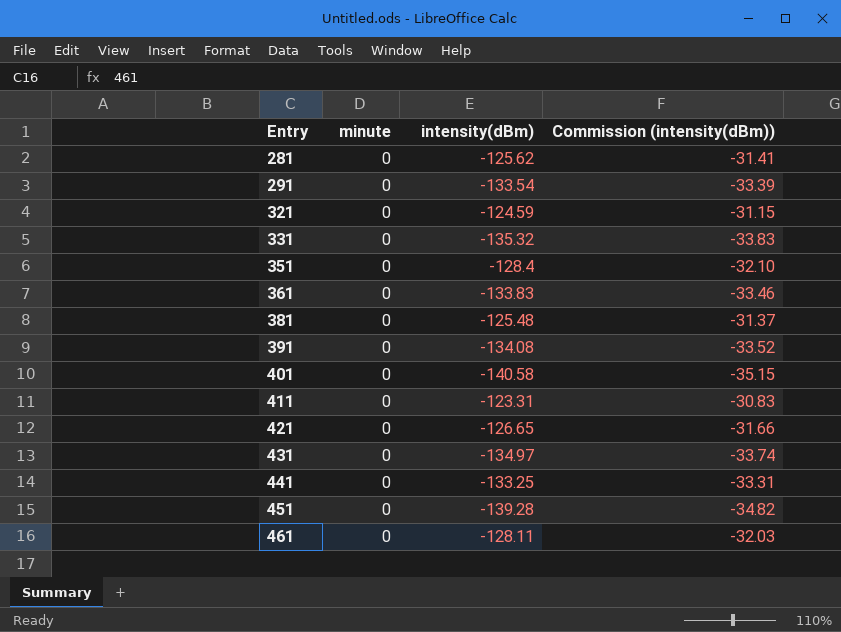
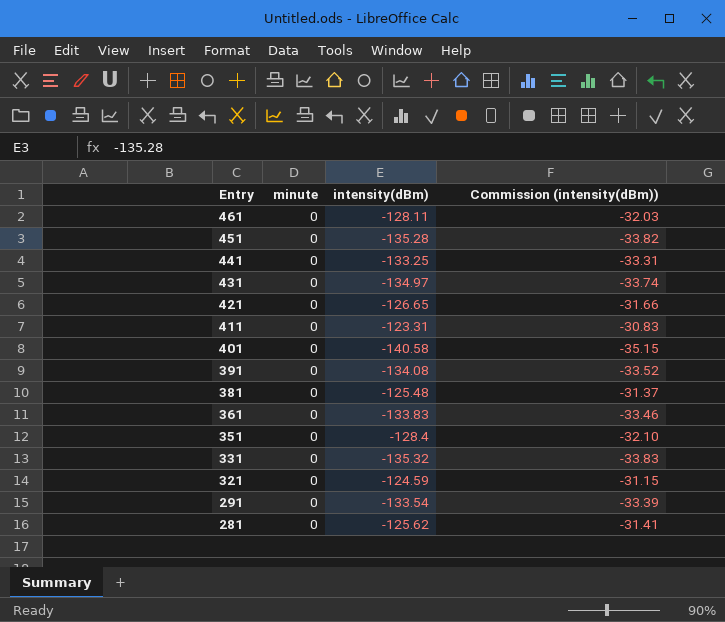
row order: Entry ascending -> Entry descending
451 | intensity(dBm): -139.28 -> -135.28
451 | Commission (intensity(dBm)): -34.82 -> -33.82

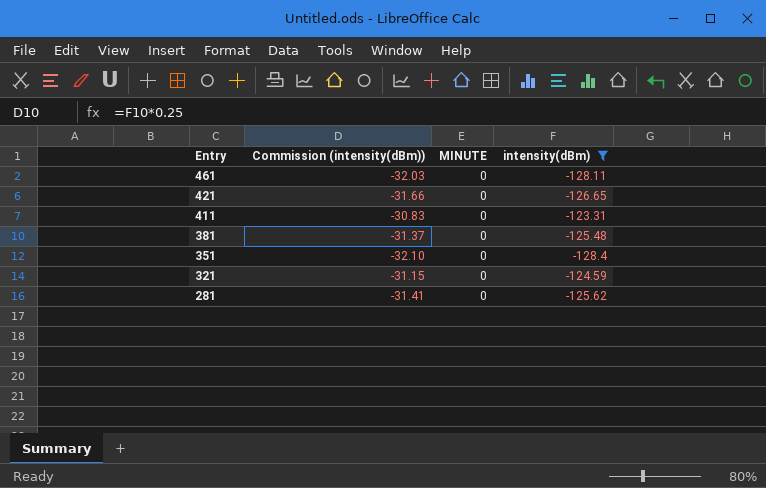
filter: none -> intensity(dBm) >= -128.4
column Commission (intensity(dBm)) | position: 4 -> 2
column name: minute -> MINUTE

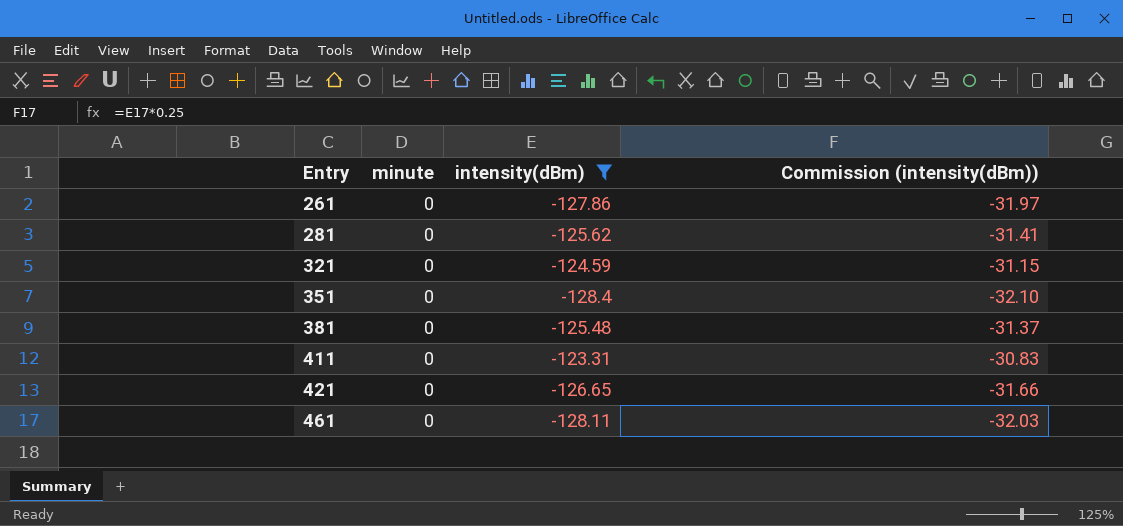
row order: Entry descending -> Entry ascending
column name: MINUTE -> minute
column Commission (intensity(dBm)) | position: 2 -> 4
row 261: none -> 0 | -127.86 | -31.97

